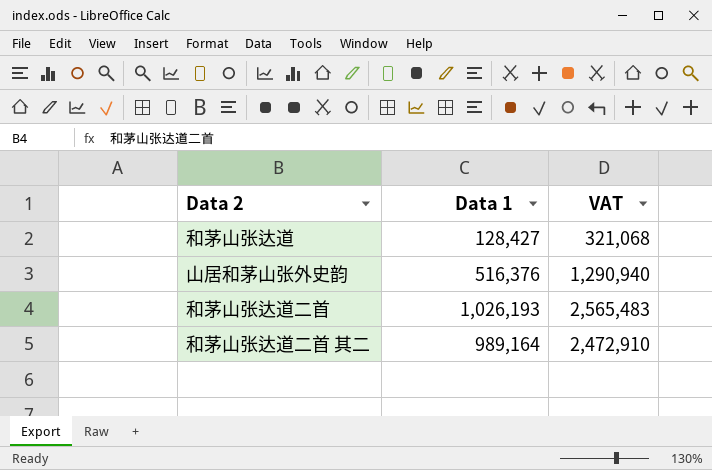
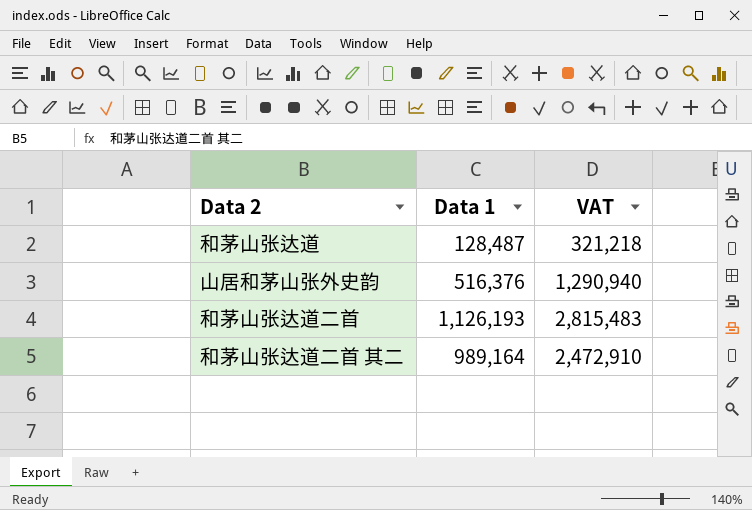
和茅山张达道 | Data 1: 128,427 -> 128,487
和茅山张达道 | VAT: 321,068 -> 321,218
和茅山张达道二首 | Data 1: 1,026,193 -> 1,126,193
和茅山张达道二首 | VAT: 2,565,483 -> 2,815,483

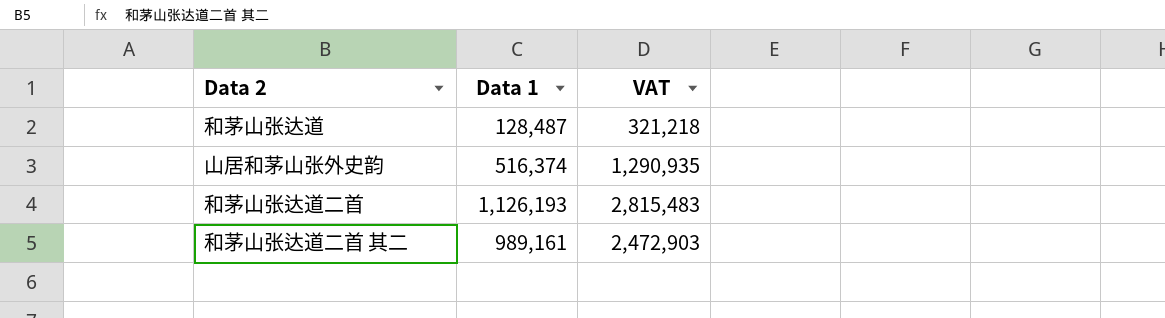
山居和茅山张外史韵 | Data 1: 516,376 -> 516,374
山居和茅山张外史韵 | VAT: 1,290,940 -> 1,290,935
和茅山张达道二首 其二 | Data 1: 989,164 -> 989,161
和茅山张达道二首 其二 | VAT: 2,472,910 -> 2,472,903

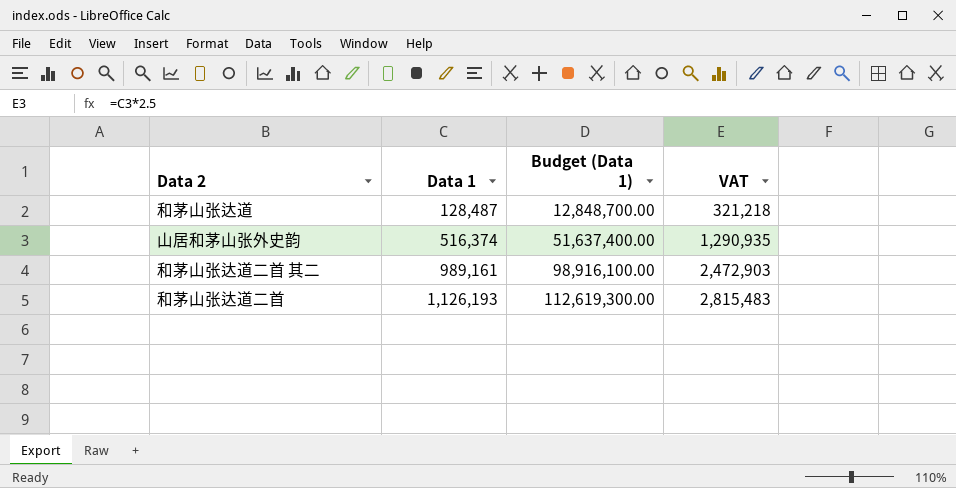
row order: none -> Data 1 ascending
column Budget (Data 1) | formula: none -> [Data 1] * 100

